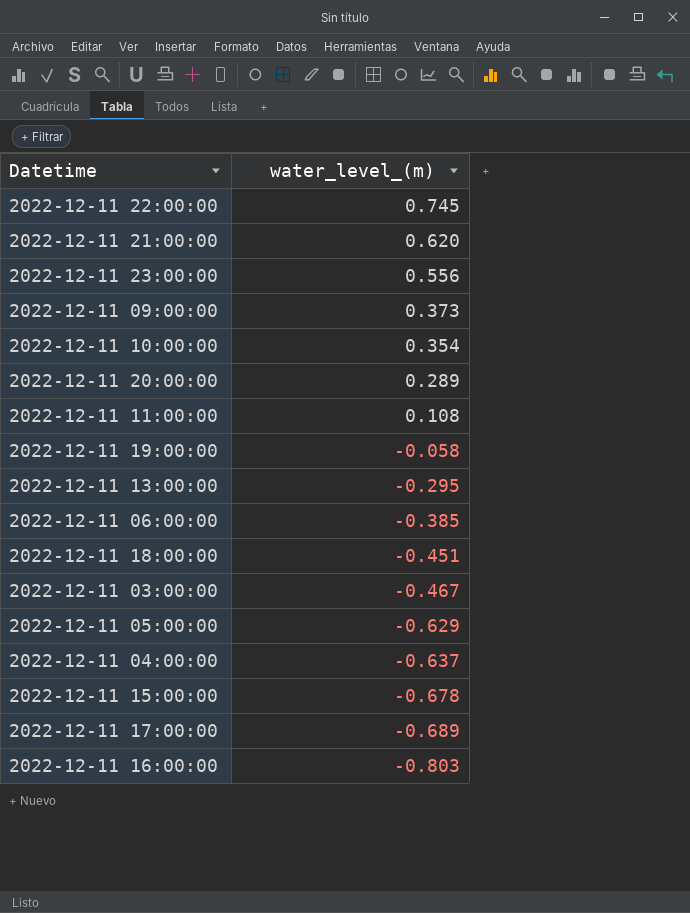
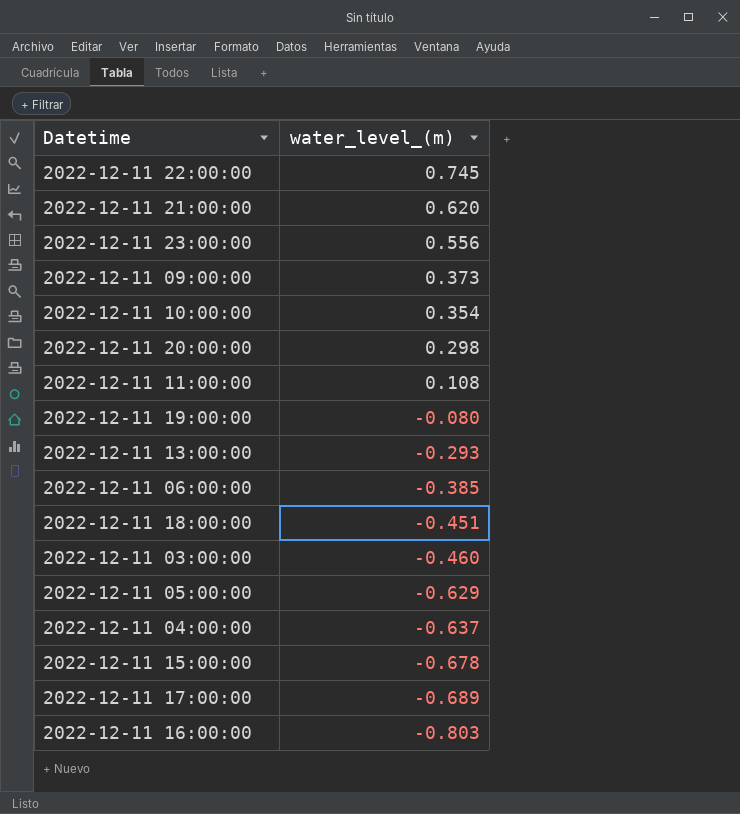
2022-12-11 20:00:00 | water_level_(m): 0.289 -> 0.298
2022-12-11 19:00:00 | water_level_(m): -0.058 -> -0.080
2022-12-11 13:00:00 | water_level_(m): -0.295 -> -0.293
2022-12-11 03:00:00 | water_level_(m): -0.467 -> -0.460

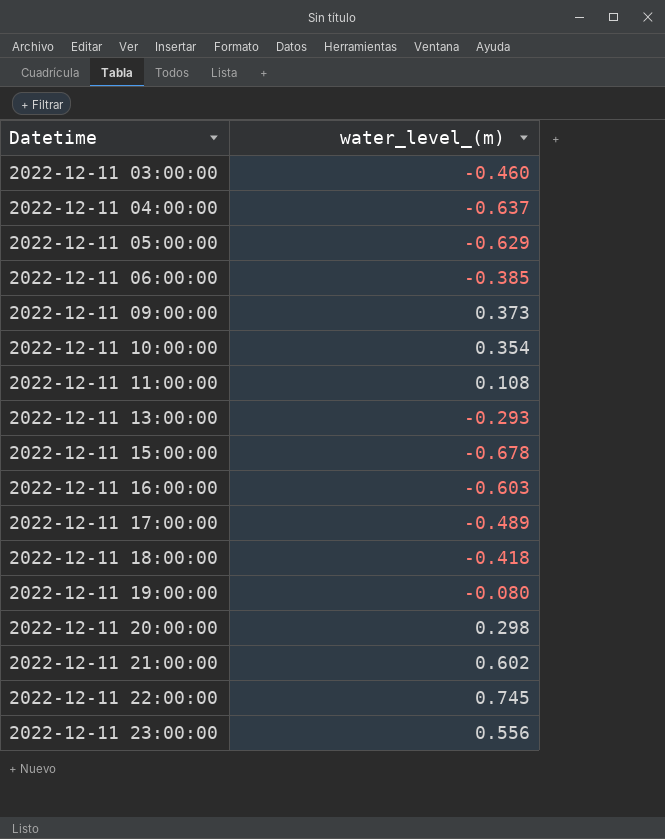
row order: water_level_(m) descending -> Datetime ascending
2022-12-11 16:00:00 | water_level_(m): -0.803 -> -0.603
2022-12-11 17:00:00 | water_level_(m): -0.689 -> -0.489
2022-12-11 18:00:00 | water_level_(m): -0.451 -> -0.418
2022-12-11 21:00:00 | water_level_(m): 0.620 -> 0.602

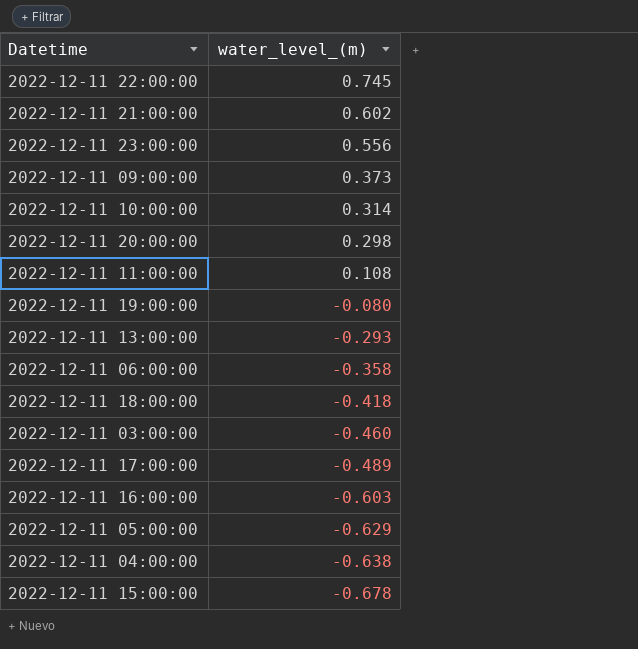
row order: Datetime ascending -> water_level_(m) descending
2022-12-11 10:00:00 | water_level_(m): 0.354 -> 0.314
2022-12-11 06:00:00 | water_level_(m): -0.385 -> -0.358
2022-12-11 04:00:00 | water_level_(m): -0.637 -> -0.638

